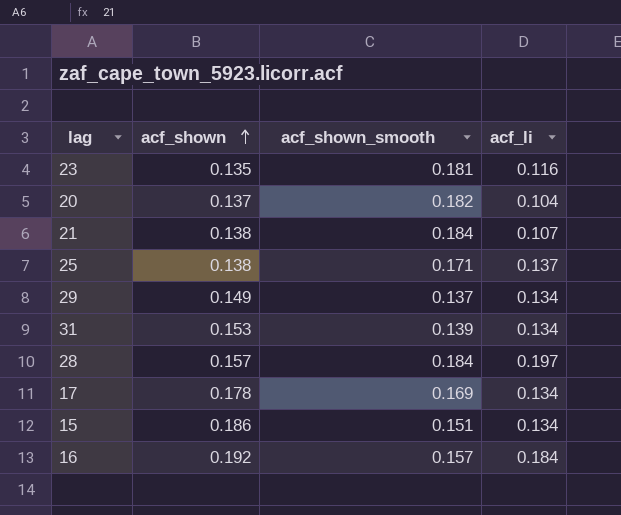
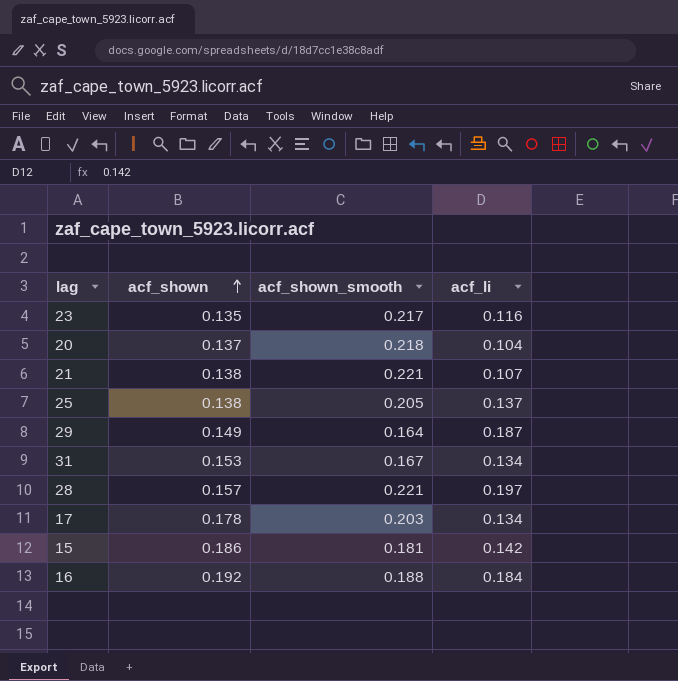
23 | acf_shown_smooth: 0.181 -> 0.217
20 | acf_shown_smooth: 0.182 -> 0.218
21 | acf_shown_smooth: 0.184 -> 0.221
25 | acf_shown_smooth: 0.171 -> 0.205
29 | acf_shown_smooth: 0.137 -> 0.164
29 | acf_li: 0.134 -> 0.187
31 | acf_shown_smooth: 0.139 -> 0.167
28 | acf_shown_smooth: 0.184 -> 0.221
17 | acf_shown_smooth: 0.169 -> 0.203
15 | acf_shown_smooth: 0.151 -> 0.181
15 | acf_li: 0.134 -> 0.142
16 | acf_shown_smooth: 0.157 -> 0.188

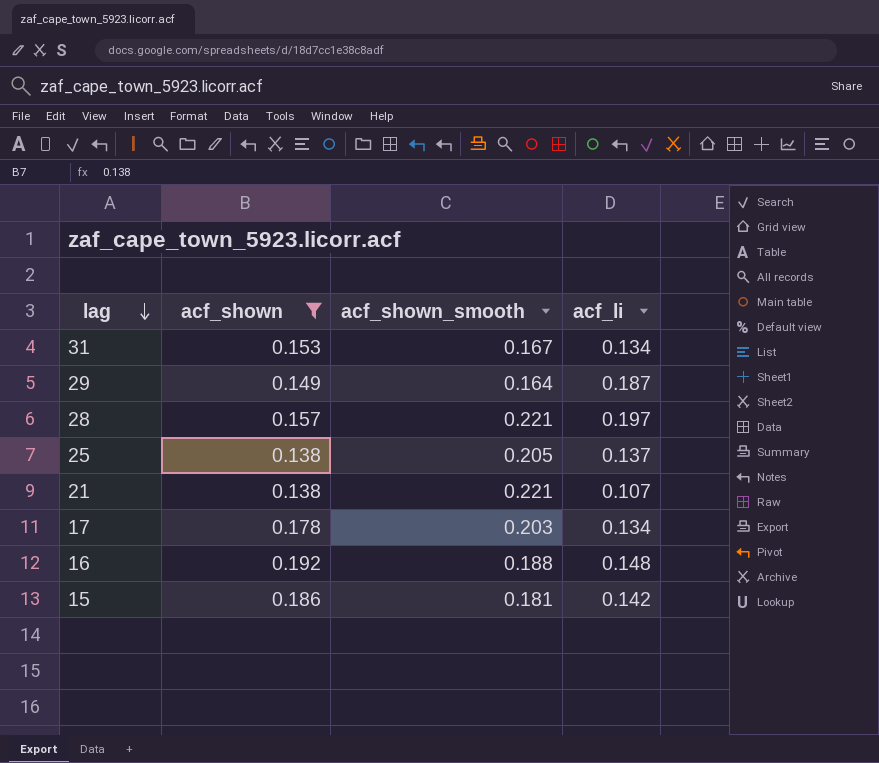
filter: none -> acf_shown >= 0.138
row order: acf_shown ascending -> lag descending
16 | acf_li: 0.184 -> 0.148

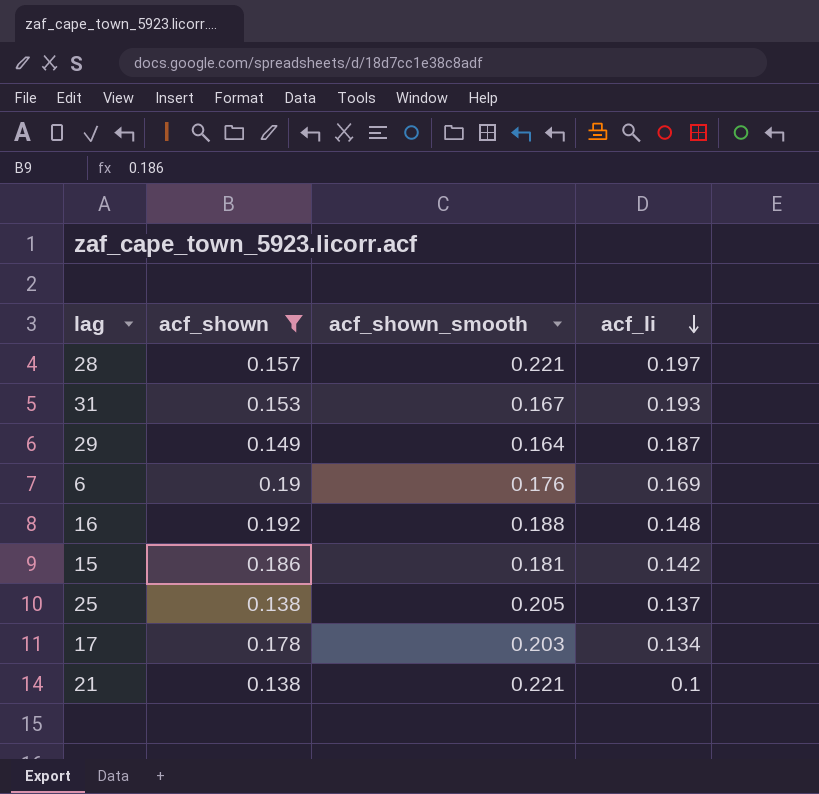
row order: lag descending -> acf_li descending
31 | acf_li: 0.134 -> 0.193
row 6: none -> 0.19 | 0.176 | 0.169
21 | acf_li: 0.107 -> 0.1

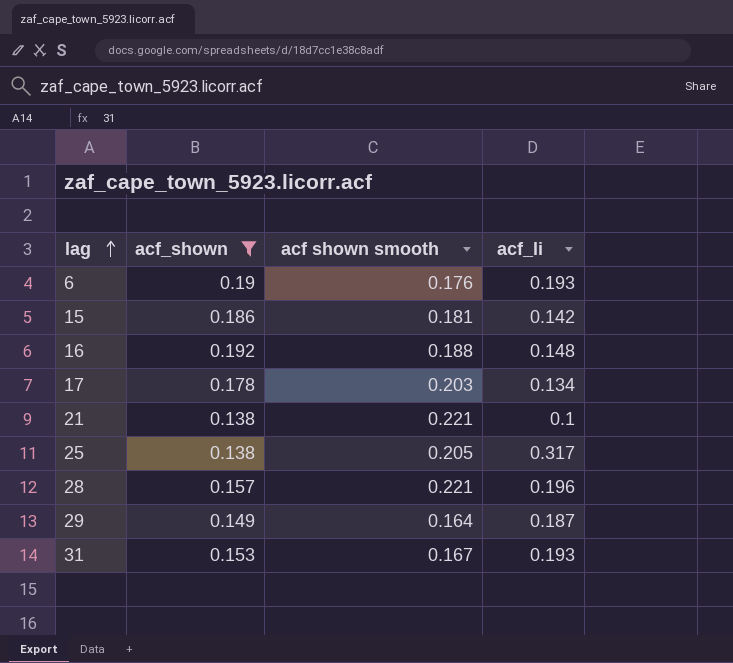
row order: acf_li descending -> lag ascending
column name: acf_shown_smooth -> acf shown smooth
6 | acf_li: 0.169 -> 0.193
25 | acf_li: 0.137 -> 0.317
28 | acf_li: 0.197 -> 0.196

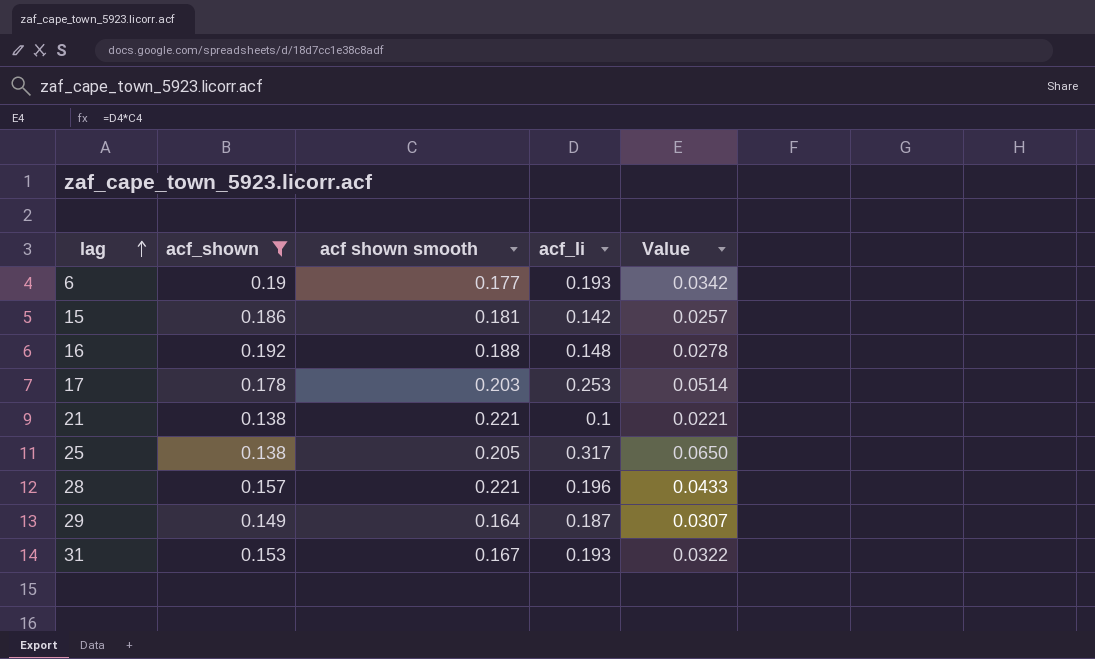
column Value | formula: none -> [acf shown smooth] * [acf_li]
6 | acf shown smooth: 0.176 -> 0.177
17 | acf_li: 0.134 -> 0.253

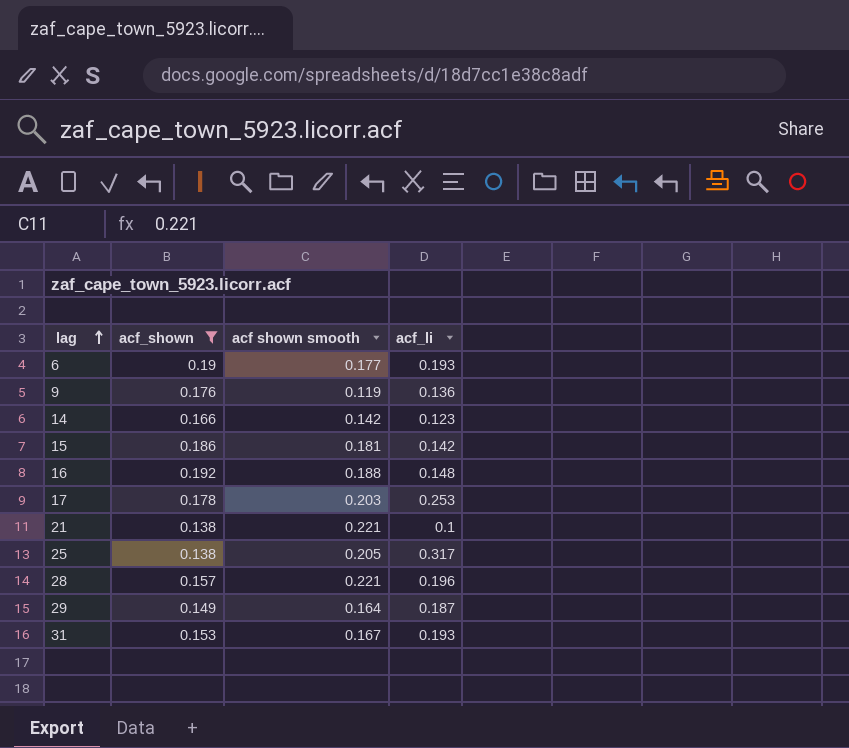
column Value | formula: [acf shown smooth] * [acf_li] -> none
row 9: none -> 0.176 | 0.119 | 0.136
row 14: none -> 0.166 | 0.142 | 0.123

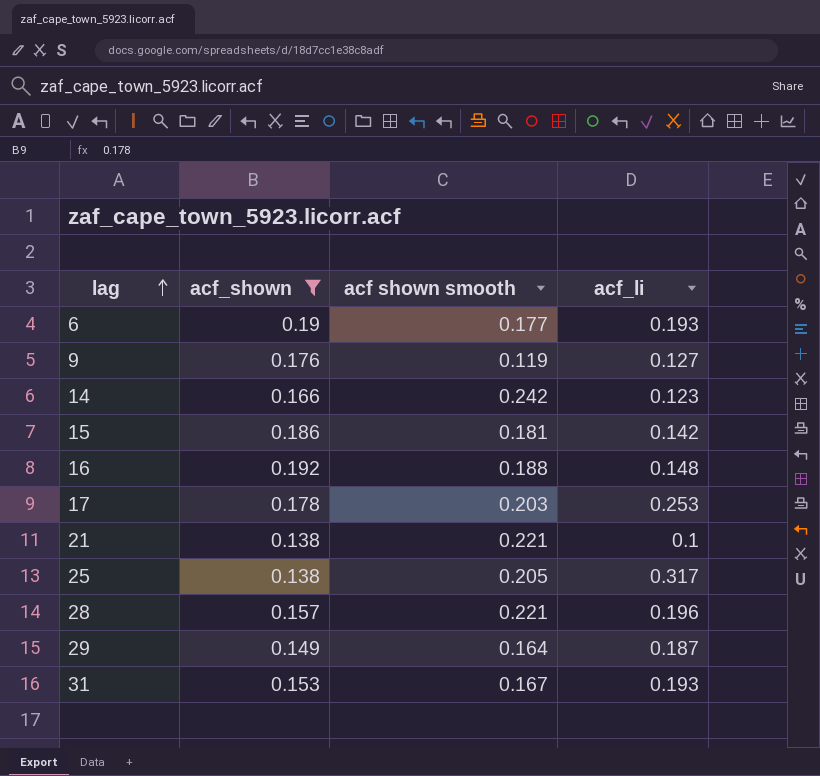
9 | acf_li: 0.136 -> 0.127
14 | acf shown smooth: 0.142 -> 0.242

